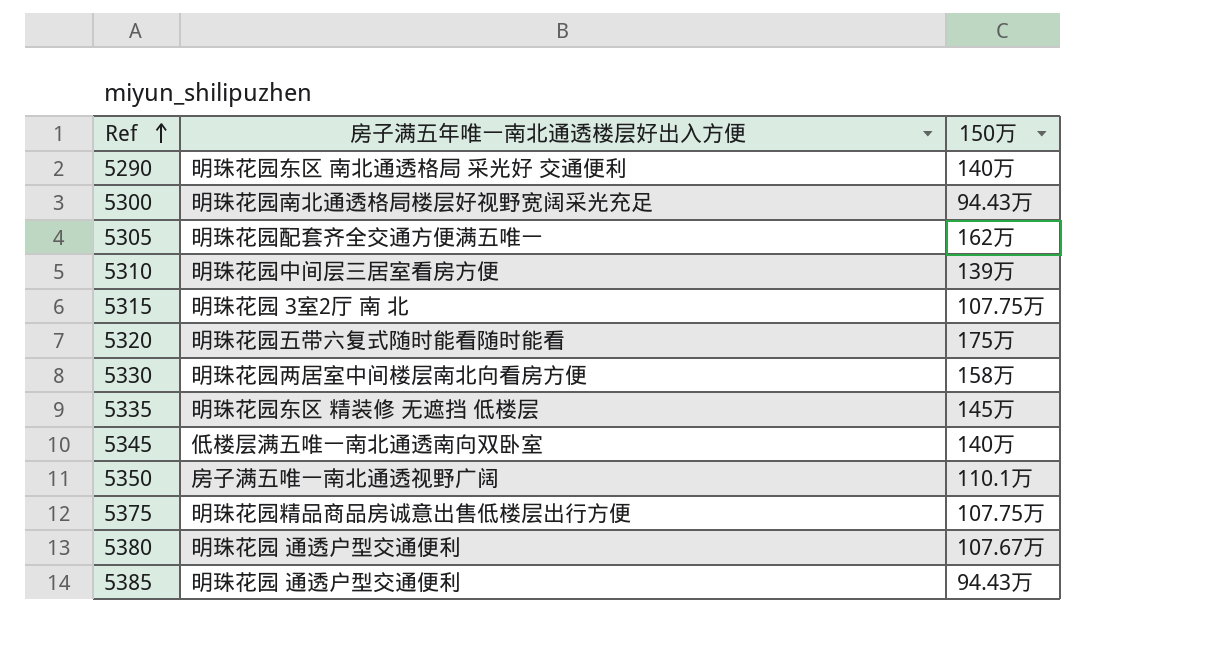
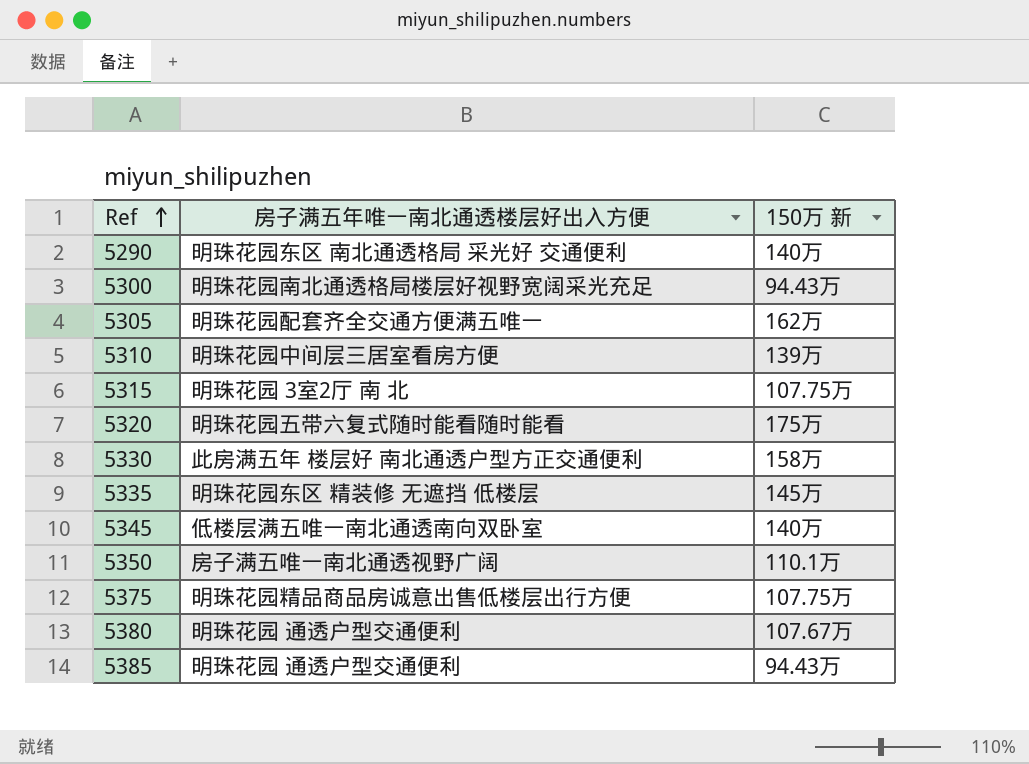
column name: 150万 -> 150万 新
5330 | 房子满五年唯一南北通透楼层好出入方便: 明珠花园两居室中间楼层南北向看房方便 -> 此房满五年 楼层好 南北通透户型方正交通便利

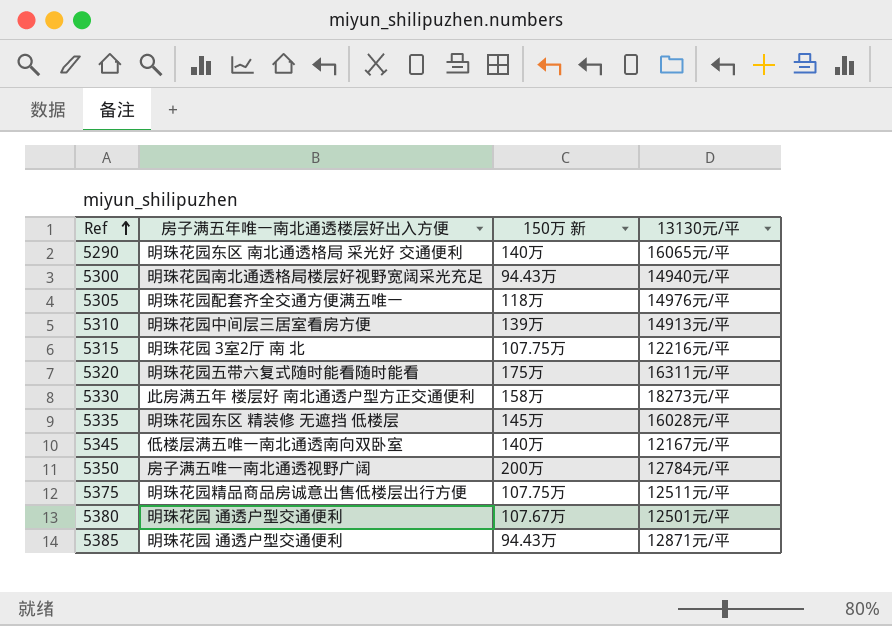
column 13130元/平 | position: none -> 4
5305 | 150万 新: 162万 -> 118万
5350 | 150万 新: 110.1万 -> 200万

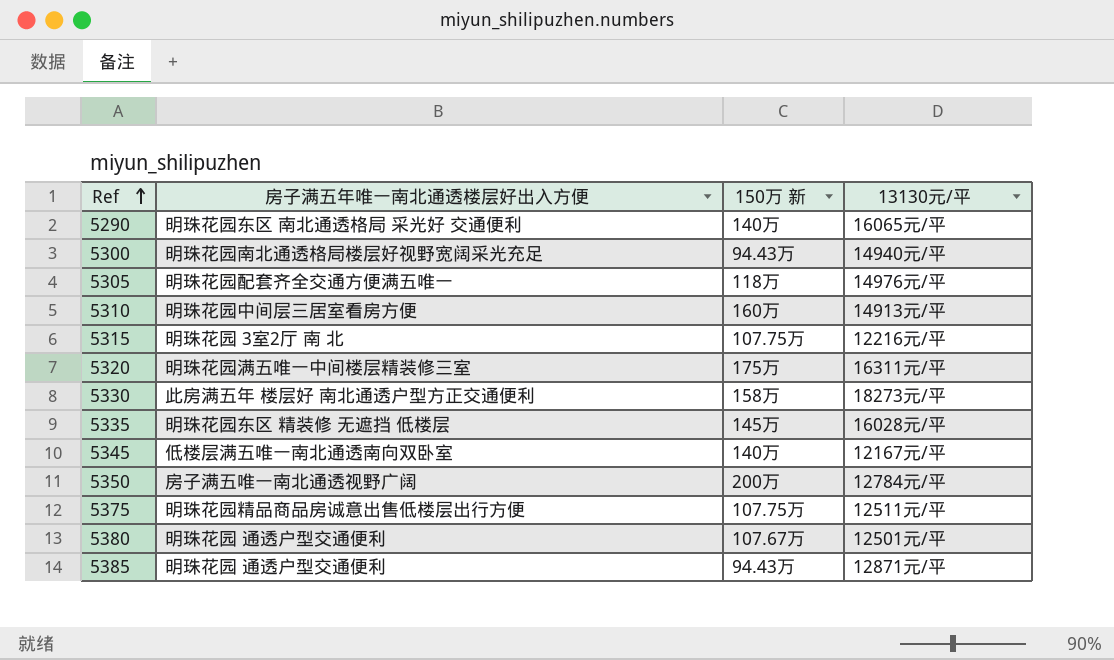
5310 | 150万 新: 139万 -> 160万
5320 | 房子满五年唯一南北通透楼层好出入方便: 明珠花园五带六复式随时能看随时能看 -> 明珠花园满五唯一中间楼层精装修三室

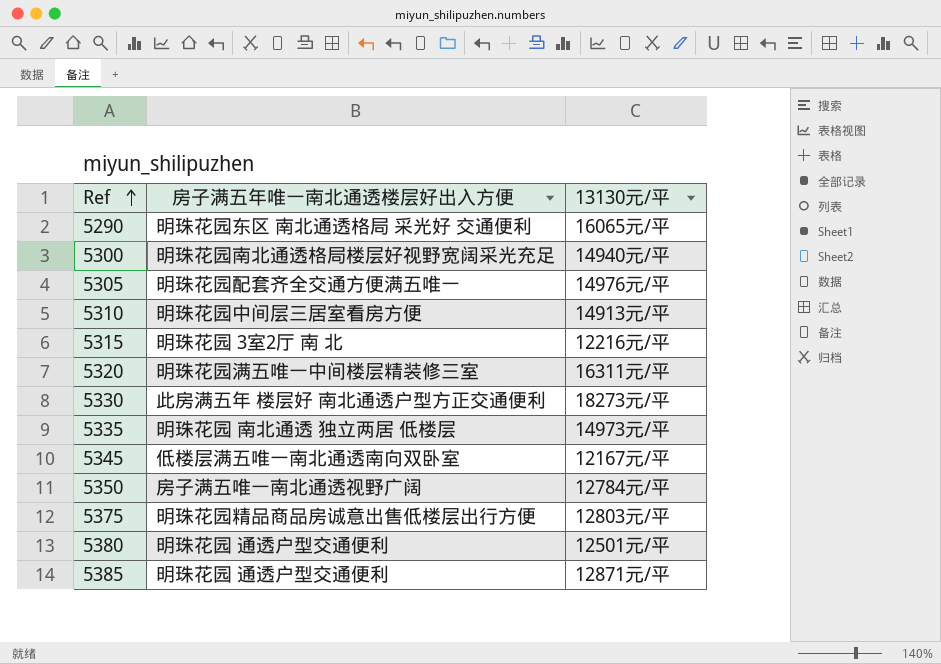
column 150万 新 | position: 3 -> none
5335 | 房子满五年唯一南北通透楼层好出入方便: 明珠花园东区 精装修 无遮挡 低楼层 -> 明珠花园 南北通透 独立两居 低楼层
5335 | 13130元/平: 16028元/平 -> 14973元/平
5375 | 13130元/平: 12511元/平 -> 12803元/平

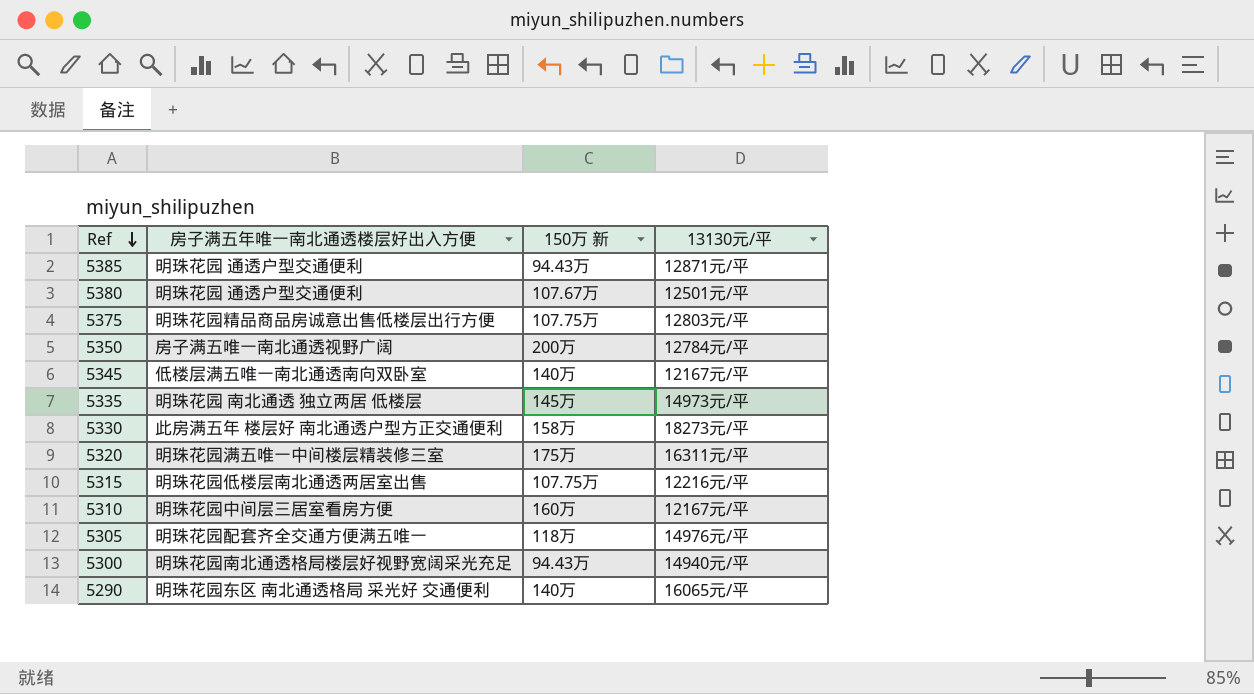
row order: Ref ascending -> Ref descending
column 150万 新 | position: none -> 3
5315 | 房子满五年唯一南北通透楼层好出入方便: 明珠花园 3室2厅 南 北 -> 明珠花园低楼层南北通透两居室出售
5310 | 13130元/平: 14913元/平 -> 12167元/平

